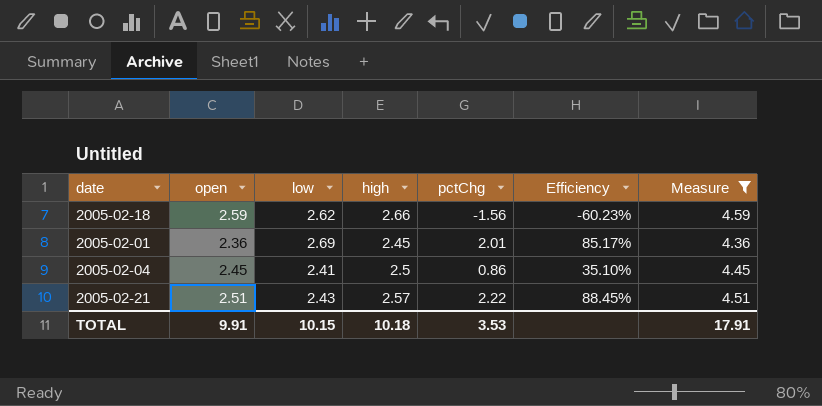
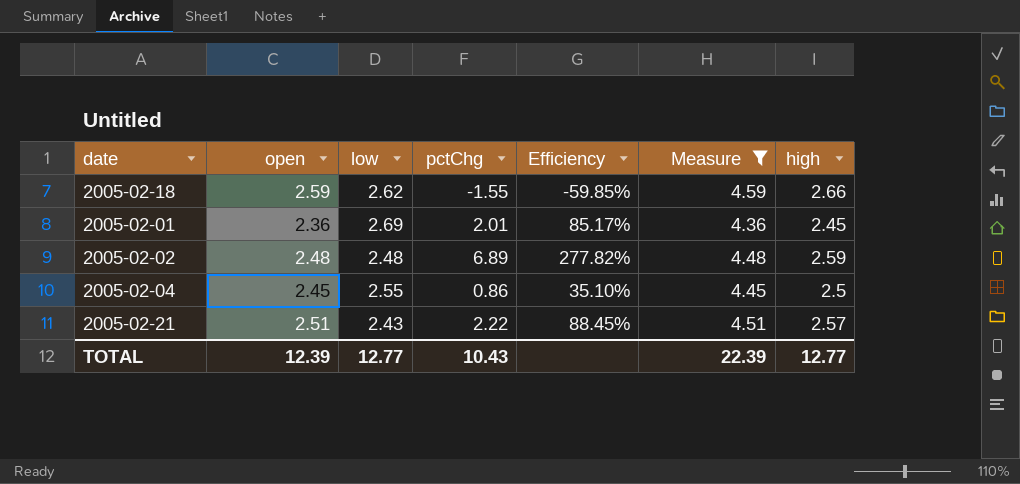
column high | position: 4 -> 7
2005-02-18 | pctChg: -1.56 -> -1.55
2005-02-18 | Efficiency: -60.23% -> -59.85%
row 2005-02-02: none -> 2.48 | 2.48 | 6.89 | 277.82% | 4.48 | 2.59
2005-02-04 | low: 2.41 -> 2.55
TOTAL | open: 9.91 -> 12.39
TOTAL | low: 10.15 -> 12.77
TOTAL | pctChg: 3.53 -> 10.43
TOTAL | Measure: 17.91 -> 22.39
TOTAL | high: 10.18 -> 12.77

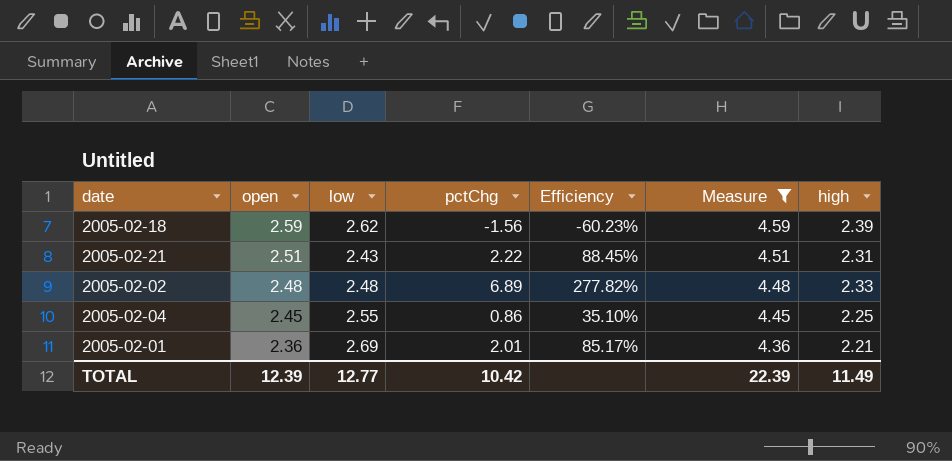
row order: none -> open descending
2005-02-18 | pctChg: -1.55 -> -1.56
2005-02-18 | Efficiency: -59.85% -> -60.23%
2005-02-18 | high: 2.66 -> 2.39
2005-02-21 | high: 2.57 -> 2.31
2005-02-02 | high: 2.59 -> 2.33
2005-02-04 | high: 2.5 -> 2.25
2005-02-01 | high: 2.45 -> 2.21
TOTAL | pctChg: 10.43 -> 10.42
TOTAL | high: 12.77 -> 11.49

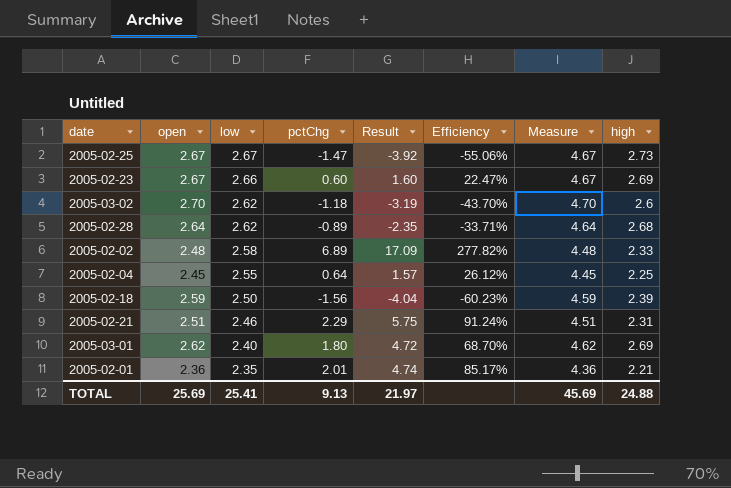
filter: Measure <= 4.59 -> none
row order: open descending -> low descending
column Result | formula: none -> [open] * [pctChg]
2005-02-02 | low: 2.48 -> 2.58
2005-02-04 | pctChg: 0.86 -> 0.64
2005-02-04 | Efficiency: 35.10% -> 26.12%
2005-02-18 | low: 2.62 -> 2.50
2005-02-21 | low: 2.43 -> 2.46
2005-02-21 | pctChg: 2.22 -> 2.29
2005-02-21 | Efficiency: 88.45% -> 91.24%
2005-02-01 | low: 2.69 -> 2.35
TOTAL | open: 12.39 -> 25.69
TOTAL | low: 12.77 -> 25.41
TOTAL | pctChg: 10.42 -> 9.13
TOTAL | Measure: 22.39 -> 45.69
TOTAL | high: 11.49 -> 24.88

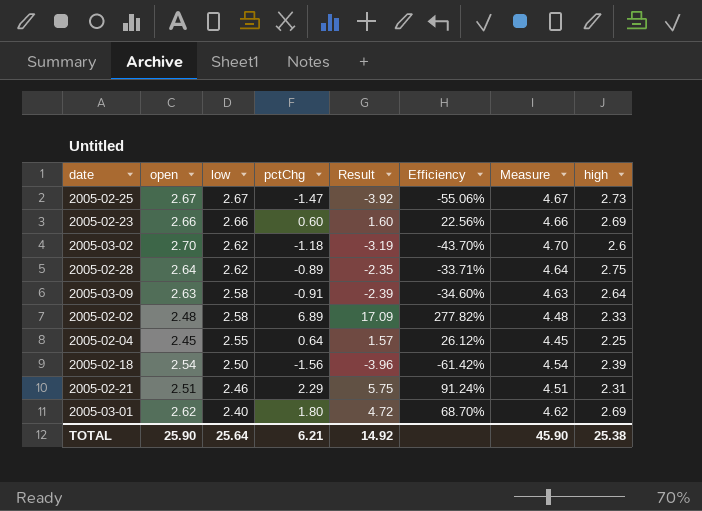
row 2005-02-01: 2.36 | 2.35 | 2.01 | 4.74 | 85.17% | 4.36 | 2.21 -> none
2005-02-23 | open: 2.67 -> 2.66
2005-02-23 | Efficiency: 22.47% -> 22.56%
2005-02-23 | Measure: 4.67 -> 4.66
2005-02-28 | high: 2.68 -> 2.75
row 2005-03-09: none -> 2.63 | 2.58 | -0.91 | -2.39 | -34.60% | 4.63 | 2.64
2005-02-18 | open: 2.59 -> 2.54
2005-02-18 | Result: -4.04 -> -3.96
2005-02-18 | Efficiency: -60.23% -> -61.42%
2005-02-18 | Measure: 4.59 -> 4.54
TOTAL | open: 25.69 -> 25.90
TOTAL | low: 25.41 -> 25.64
TOTAL | pctChg: 9.13 -> 6.21
TOTAL | Result: 21.97 -> 14.92
TOTAL | Measure: 45.69 -> 45.90
TOTAL | high: 24.88 -> 25.38

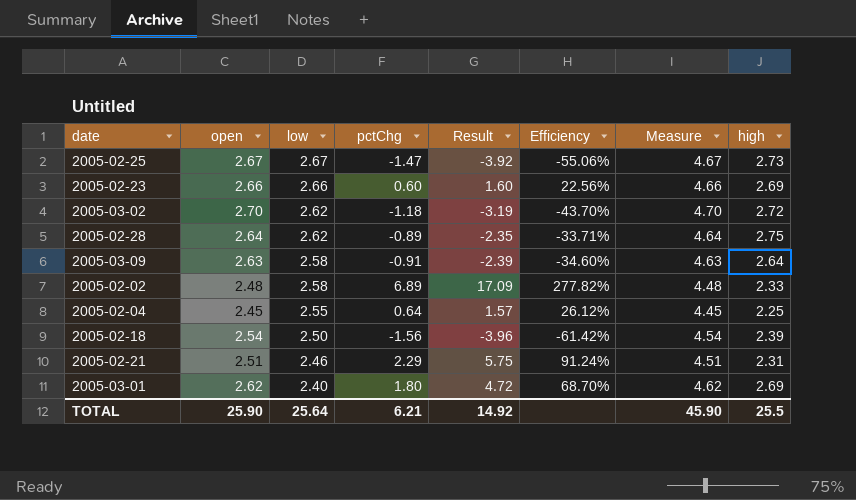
2005-03-02 | high: 2.6 -> 2.72
TOTAL | high: 25.38 -> 25.5

